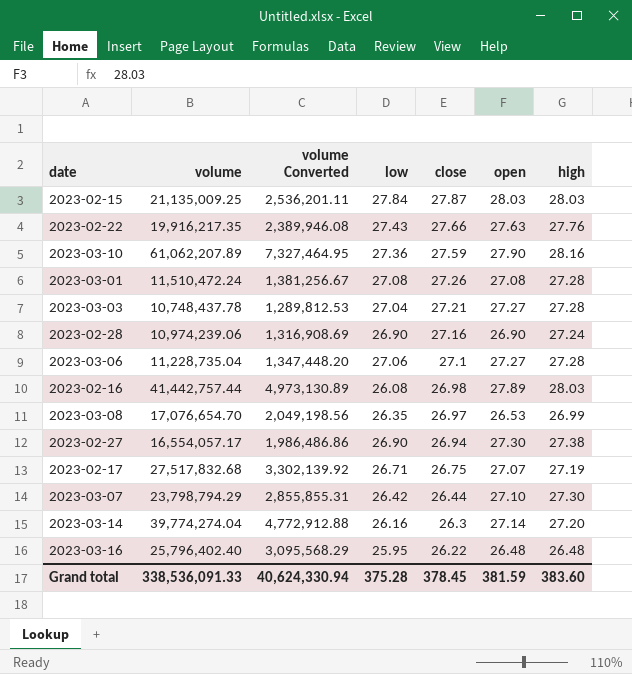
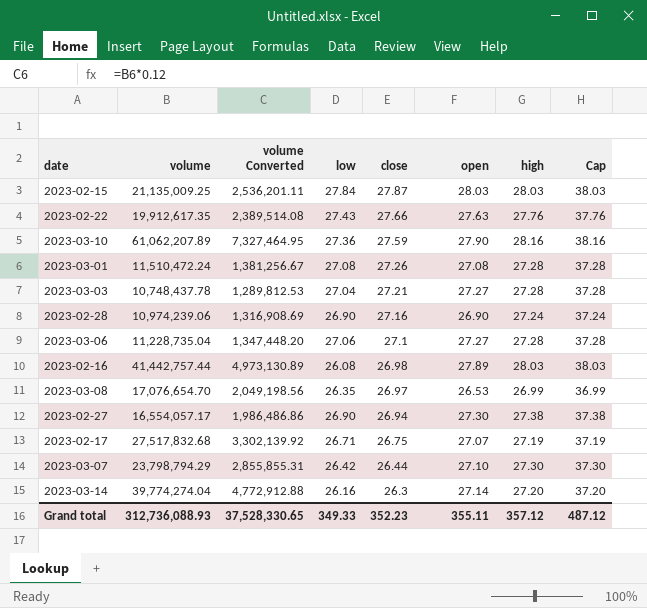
column Cap | formula: none -> [high] + 10
row 2023-03-16: 25,796,402.40 | 3,095,568.29 | 25.95 | 26.22 | 26.48 | 26.48 -> none
2023-02-22 | volume: 19,916,217.35 -> 19,912,617.35
2023-02-22 | volume Converted: 2,389,946.08 -> 2,389,514.08
Grand total | volume: 338,536,091.33 -> 312,736,088.93
Grand total | volume Converted: 40,624,330.94 -> 37,528,330.65
Grand total | low: 375.28 -> 349.33
Grand total | close: 378.45 -> 352.23
Grand total | open: 381.59 -> 355.11
Grand total | high: 383.60 -> 357.12

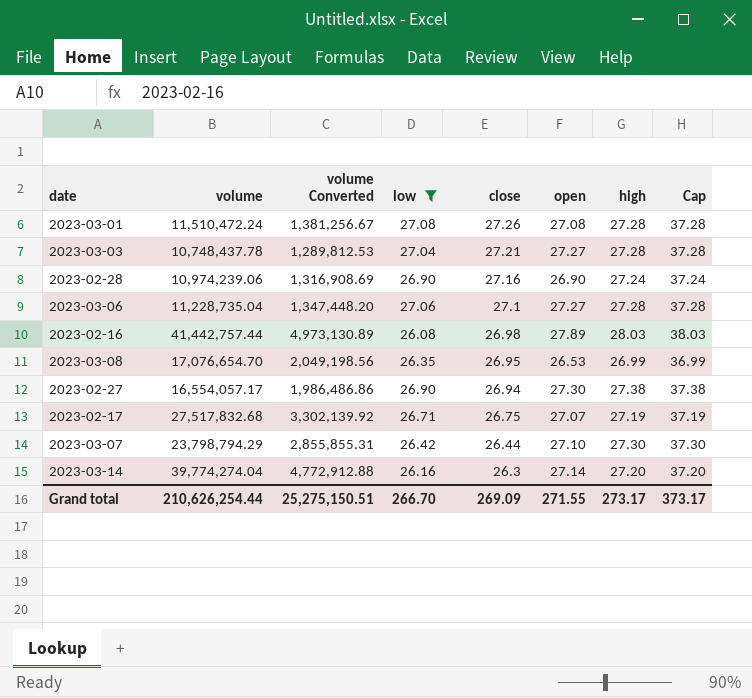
filter: none -> low <= 27.08
2023-03-08 | close: 26.97 -> 26.95
Grand total | volume: 312,736,088.93 -> 210,626,254.44
Grand total | volume Converted: 37,528,330.65 -> 25,275,150.51
Grand total | low: 349.33 -> 266.70
Grand total | close: 352.23 -> 269.09
Grand total | open: 355.11 -> 271.55
Grand total | high: 357.12 -> 273.17
Grand total | Cap: 487.12 -> 373.17

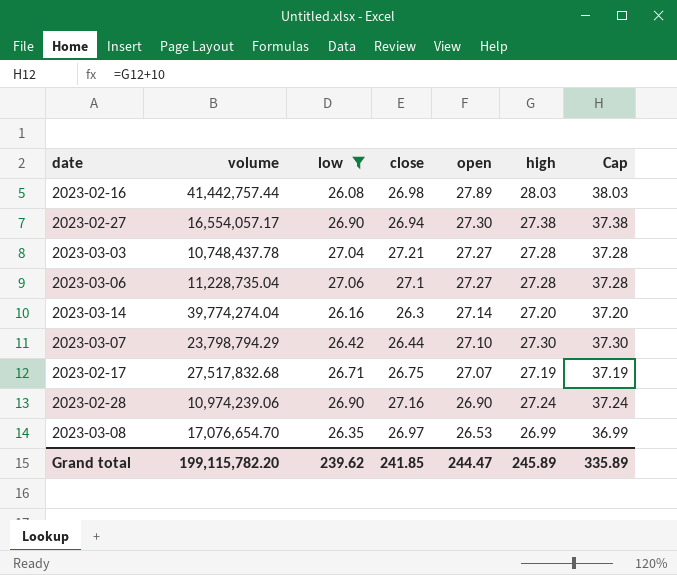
row order: close descending -> open descending
column volume Converted | formula: [volume] * 0.12 -> none
row 2023-03-01: 11,510,472.24 | 1,381,256.67 | 27.08 | 27.26 | 27.08 | 27.28 | 37.28 -> none
2023-03-08 | close: 26.95 -> 26.97
Grand total | volume: 210,626,254.44 -> 199,115,782.20
Grand total | low: 266.70 -> 239.62
Grand total | close: 269.09 -> 241.85
Grand total | open: 271.55 -> 244.47
Grand total | high: 273.17 -> 245.89
Grand total | Cap: 373.17 -> 335.89

